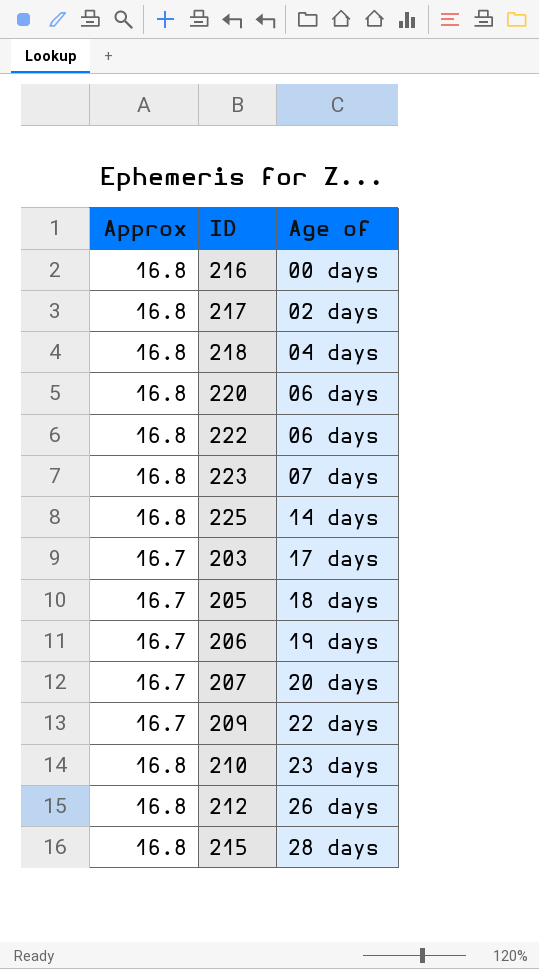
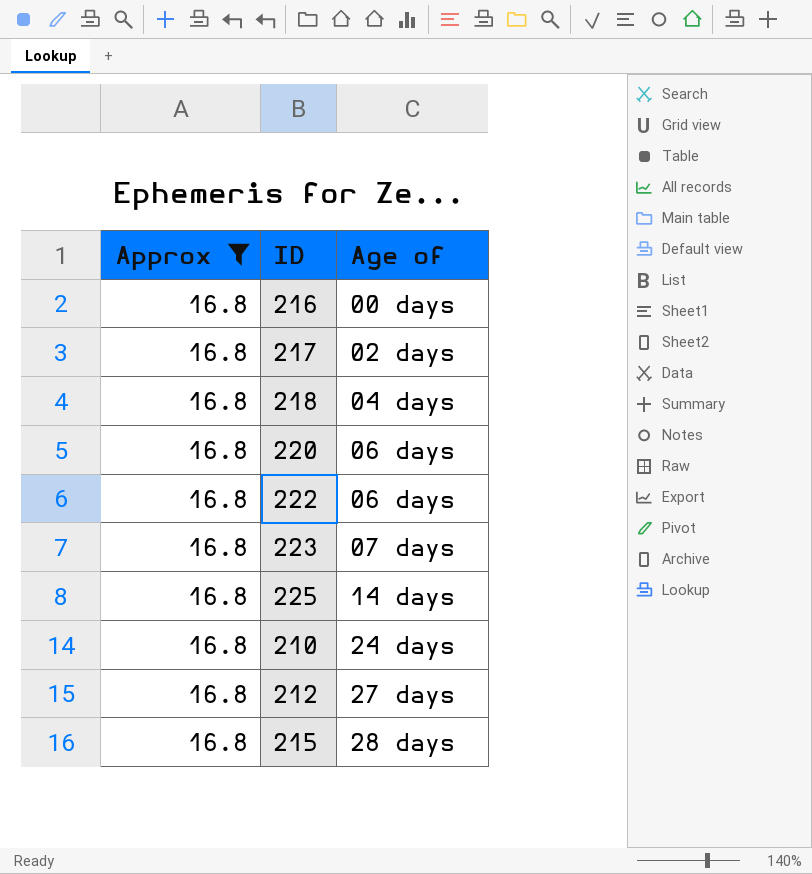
filter: none -> Approx = 16.8
210 | Age of: 23 days -> 24 days
212 | Age of: 26 days -> 27 days

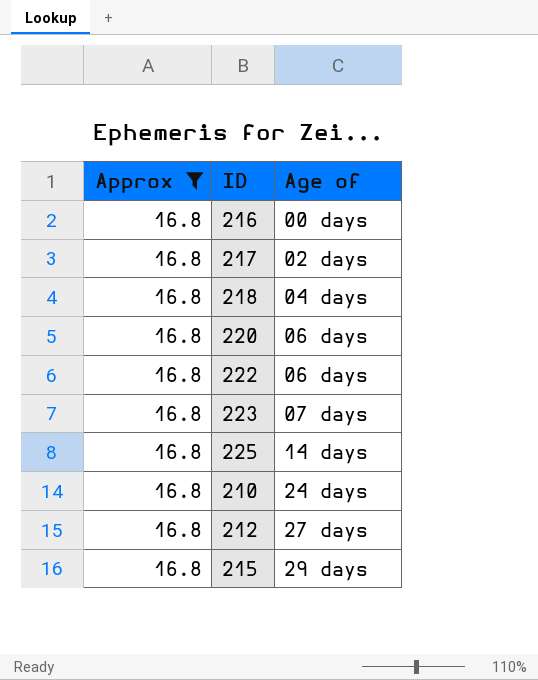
215 | Age of: 28 days -> 29 days

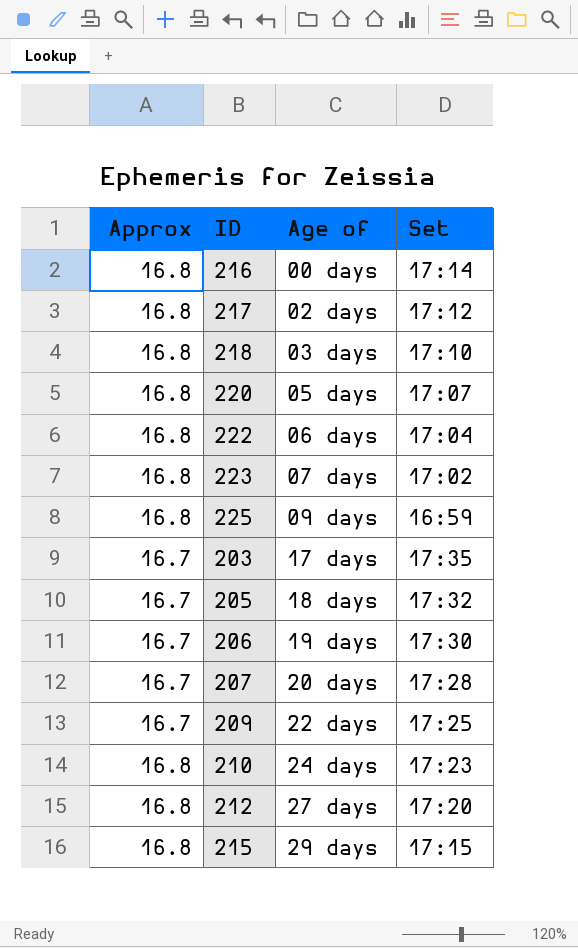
filter: Approx = 16.8 -> none
column Set | position: none -> 4
218 | Age of: 04 days -> 03 days
220 | Age of: 06 days -> 05 days
225 | Age of: 14 days -> 09 days

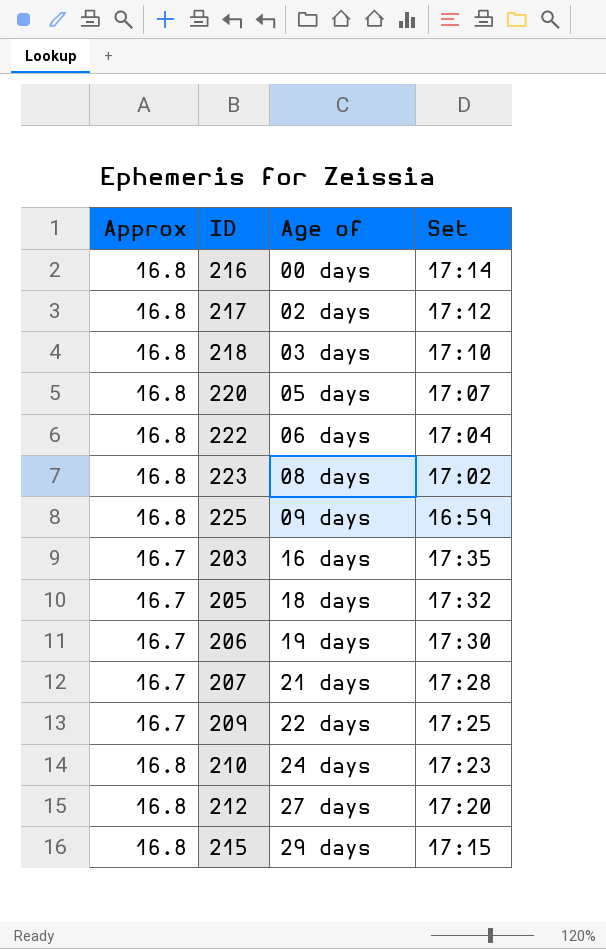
223 | Age of: 07 days -> 08 days
203 | Age of: 17 days -> 16 days
207 | Age of: 20 days -> 21 days

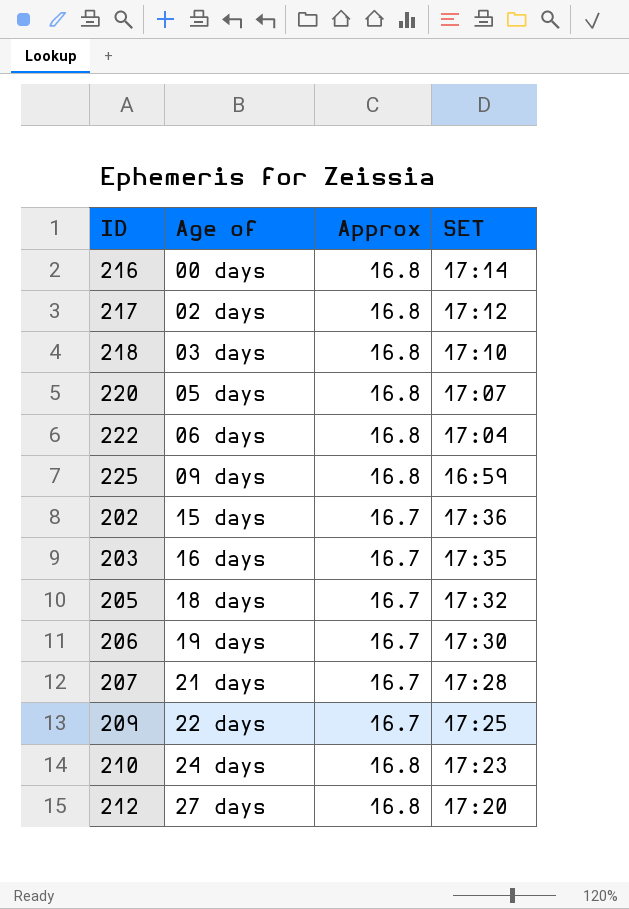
column Approx | position: 1 -> 3
column name: Set -> SET
row 223: 16.8 | 08 days | 17:02 -> none
row 215: 16.8 | 29 days | 17:15 -> none
row 202: none -> 15 days | 16.7 | 17:36

